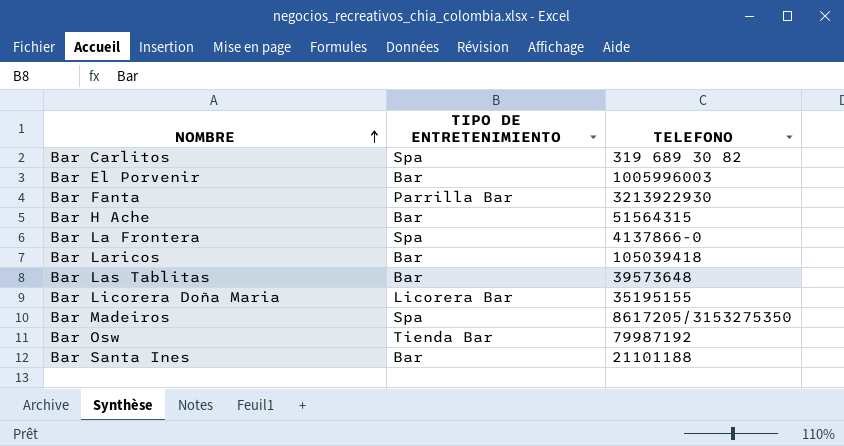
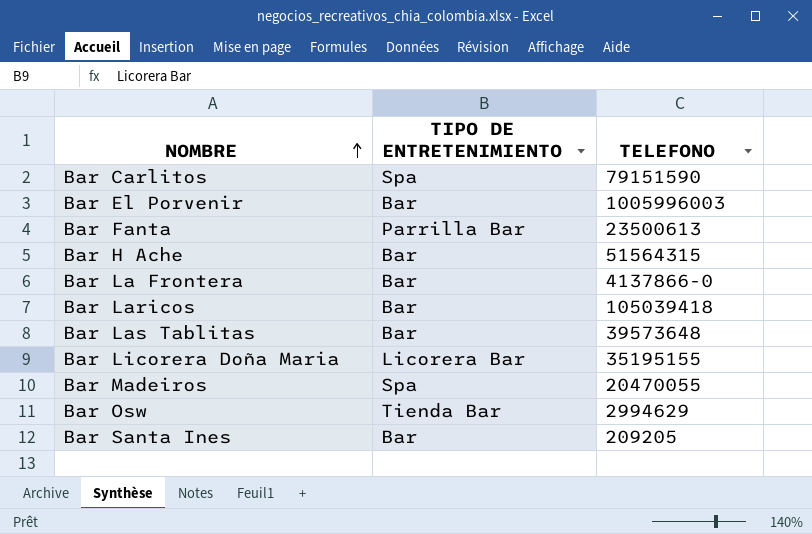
Bar Carlitos | TELEFONO: 319 689 30 82 -> 79151590
Bar Fanta | TELEFONO: 3213922930 -> 23500613
Bar La Frontera | TIPO DE ENTRETENIMIENTO: Spa -> Bar
Bar Madeiros | TELEFONO: 8617205/3153275350 -> 20470055
Bar Osw | TELEFONO: 79987192 -> 2994629
Bar Santa Ines | TELEFONO: 21101188 -> 209205

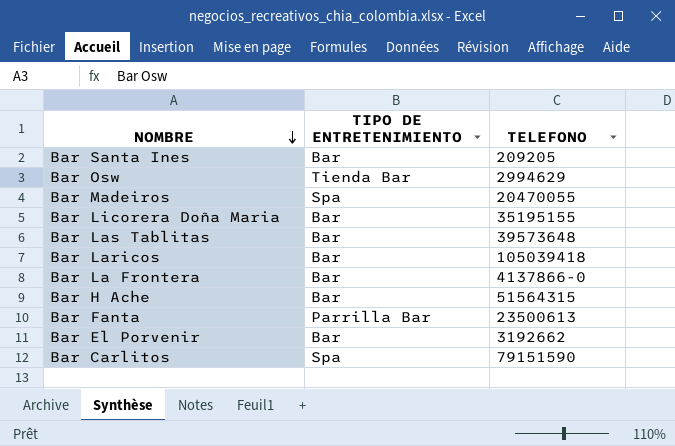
row order: NOMBRE ascending -> NOMBRE descending
Bar Licorera Doña Maria | TIPO DE ENTRETENIMIENTO: Licorera Bar -> Bar
Bar El Porvenir | TELEFONO: 1005996003 -> 3192662

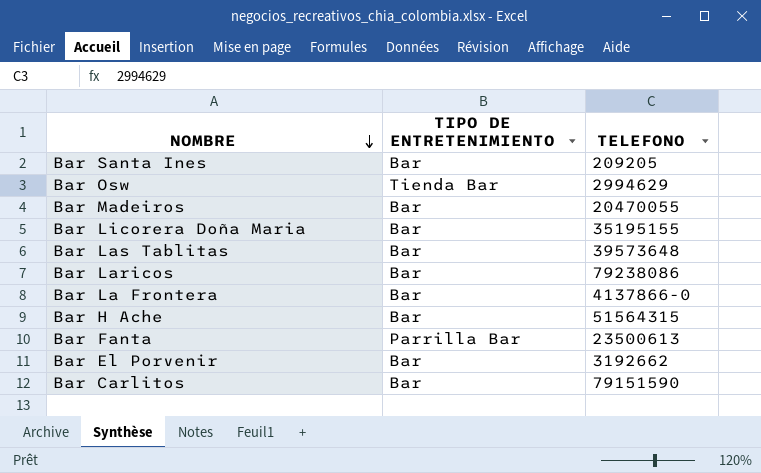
Bar Madeiros | TIPO DE ENTRETENIMIENTO: Spa -> Bar
Bar Laricos | TELEFONO: 105039418 -> 79238086
Bar Carlitos | TIPO DE ENTRETENIMIENTO: Spa -> Bar

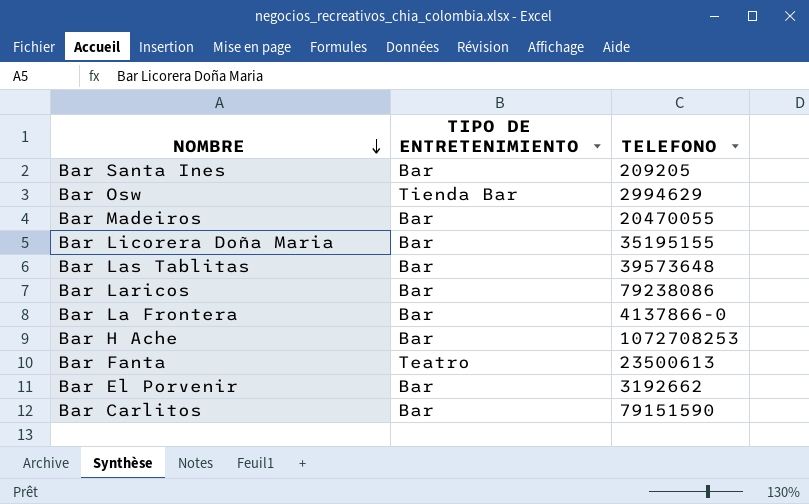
Bar H Ache | TELEFONO: 51564315 -> 1072708253
Bar Fanta | TIPO DE ENTRETENIMIENTO: Parrilla Bar -> Teatro

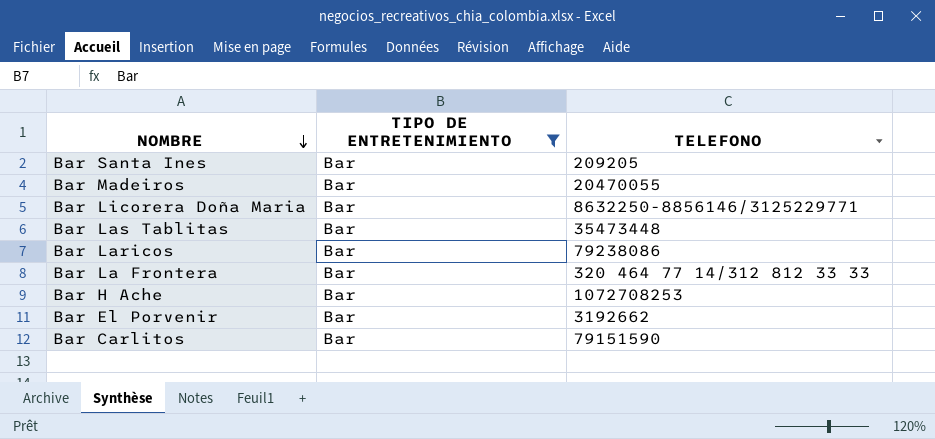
filter: none -> TIPO DE ENTRETENIMIENTO = Bar
Bar Licorera Doña Maria | TELEFONO: 35195155 -> 8632250-8856146/3125229771
Bar Las Tablitas | TELEFONO: 39573648 -> 35473448
Bar La Frontera | TELEFONO: 4137866-0 -> 320 464 77 14/312 812 33 33

